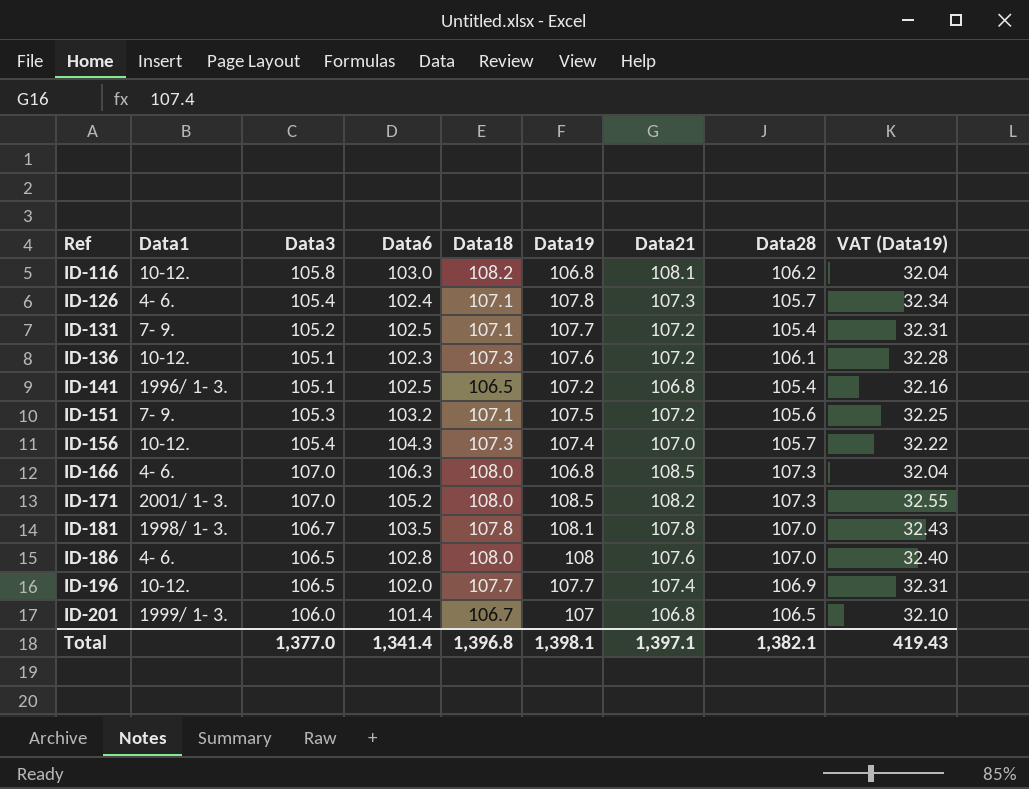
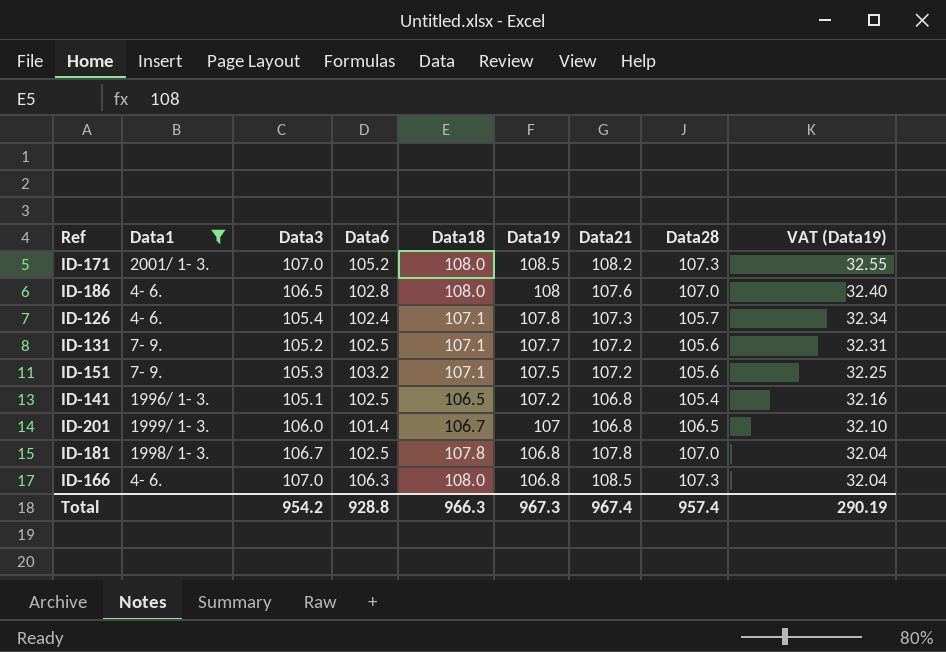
filter: none -> Data1 != 10-12.
row order: Ref ascending -> Data19 descending
ID-131 | Data28: 105.4 -> 105.6
ID-181 | Data6: 103.5 -> 102.5
ID-181 | Data19: 108.1 -> 106.8
ID-181 | VAT (Data19): 32.43 -> 32.04
Total | Data3: 1,377.0 -> 954.2
Total | Data6: 1,341.4 -> 928.8
Total | Data18: 1,396.8 -> 966.3
Total | Data19: 1,398.1 -> 967.3
Total | Data21: 1,397.1 -> 967.4
Total | Data28: 1,382.1 -> 957.4
Total | VAT (Data19): 419.43 -> 290.19

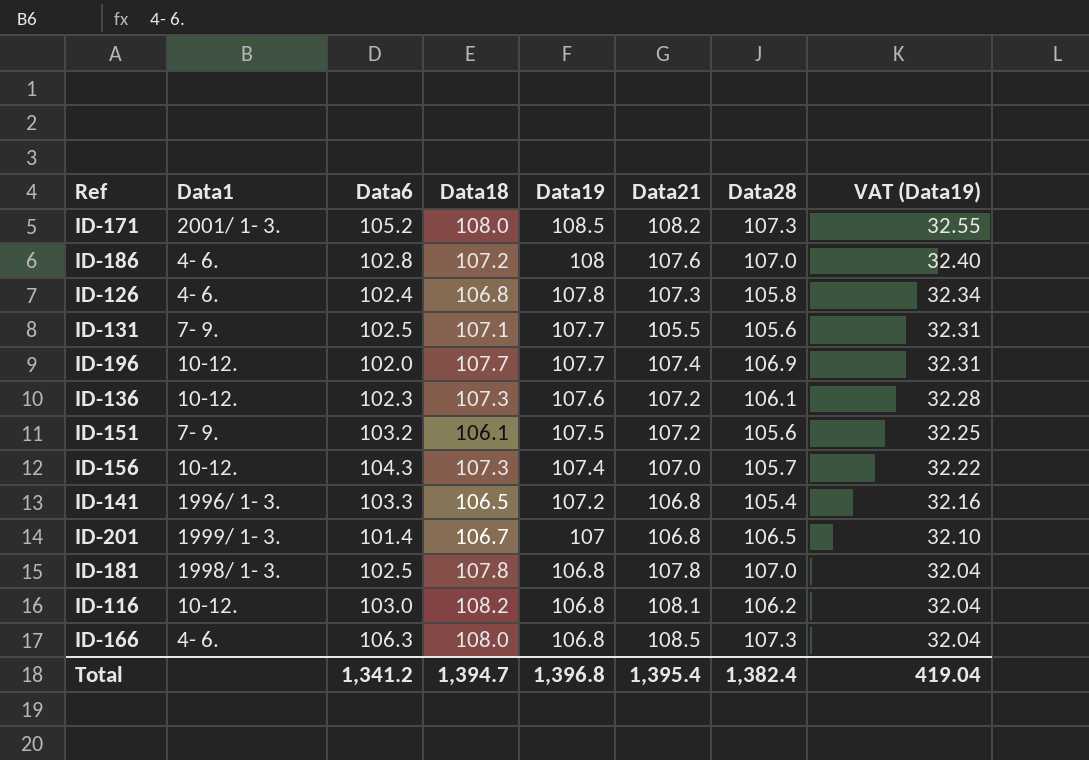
filter: Data1 != 10-12. -> none
column Data3 | position: 3 -> none
ID-186 | Data18: 108.0 -> 107.2
ID-126 | Data18: 107.1 -> 106.8
ID-126 | Data28: 105.7 -> 105.8
ID-131 | Data21: 107.2 -> 105.5
ID-151 | Data18: 107.1 -> 106.1
ID-141 | Data6: 102.5 -> 103.3
Total | Data6: 928.8 -> 1,341.2
Total | Data18: 966.3 -> 1,394.7
Total | Data19: 967.3 -> 1,396.8
Total | Data21: 967.4 -> 1,395.4
Total | Data28: 957.4 -> 1,382.4
Total | VAT (Data19): 290.19 -> 419.04

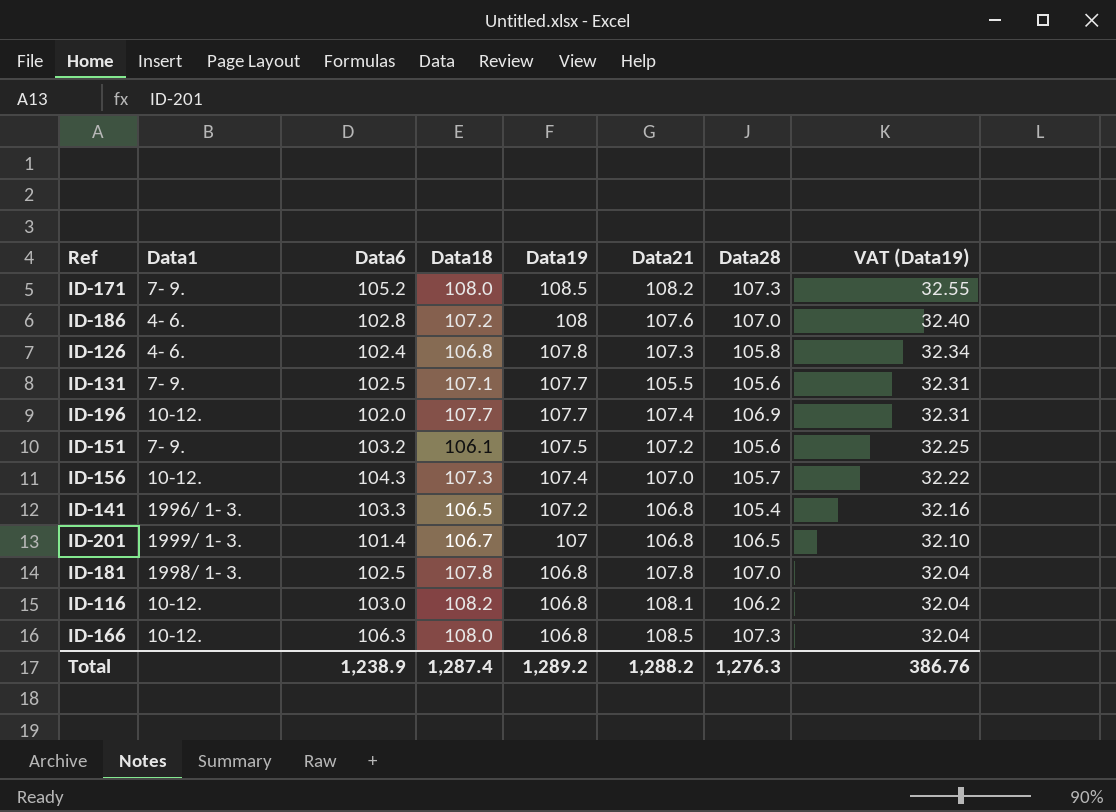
row ID-136: 10-12. | 102.3 | 107.3 | 107.6 | 107.2 | 106.1 | 32.28 -> none
ID-171 | Data1: 2001/ 1- 3. -> 7- 9.
ID-166 | Data1: 4- 6. -> 10-12.
Total | Data6: 1,341.2 -> 1,238.9
Total | Data18: 1,394.7 -> 1,287.4
Total | Data19: 1,396.8 -> 1,289.2
Total | Data21: 1,395.4 -> 1,288.2
Total | Data28: 1,382.4 -> 1,276.3
Total | VAT (Data19): 419.04 -> 386.76

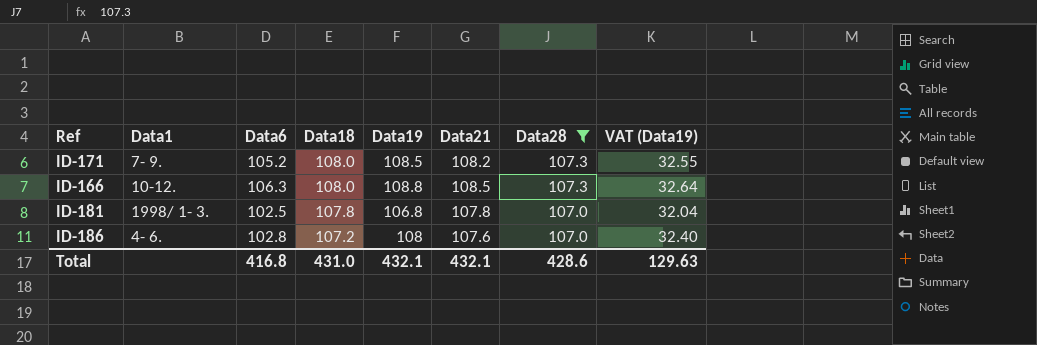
filter: none -> Data28 >= 107.0
row order: Data19 descending -> Data18 descending
ID-166 | Data19: 106.8 -> 108.8
ID-166 | VAT (Data19): 32.04 -> 32.64
Total | Data6: 1,238.9 -> 416.8
Total | Data18: 1,287.4 -> 431.0
Total | Data19: 1,289.2 -> 432.1
Total | Data21: 1,288.2 -> 432.1
Total | Data28: 1,276.3 -> 428.6
Total | VAT (Data19): 386.76 -> 129.63

